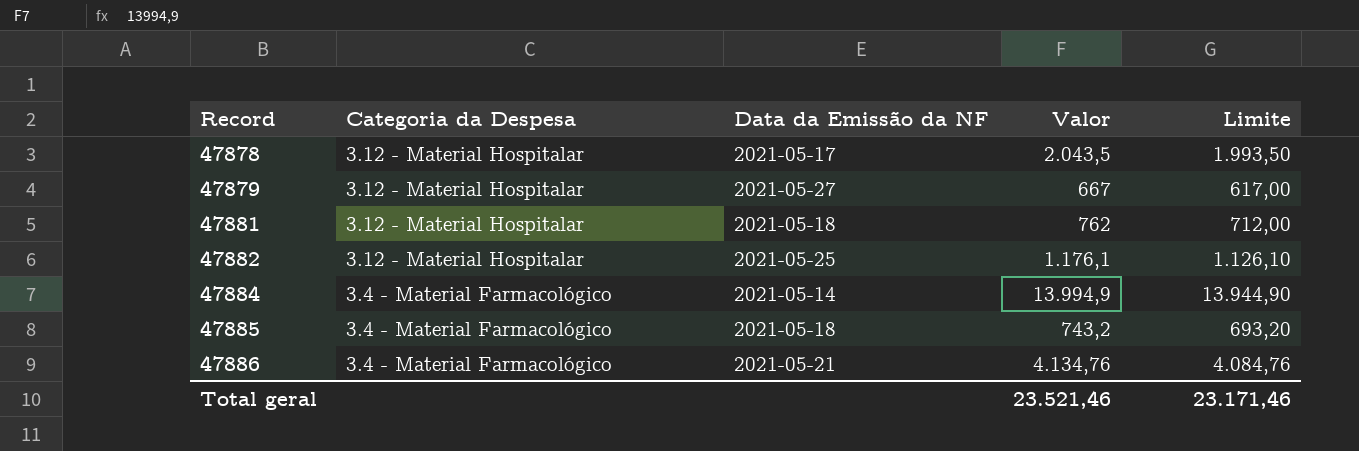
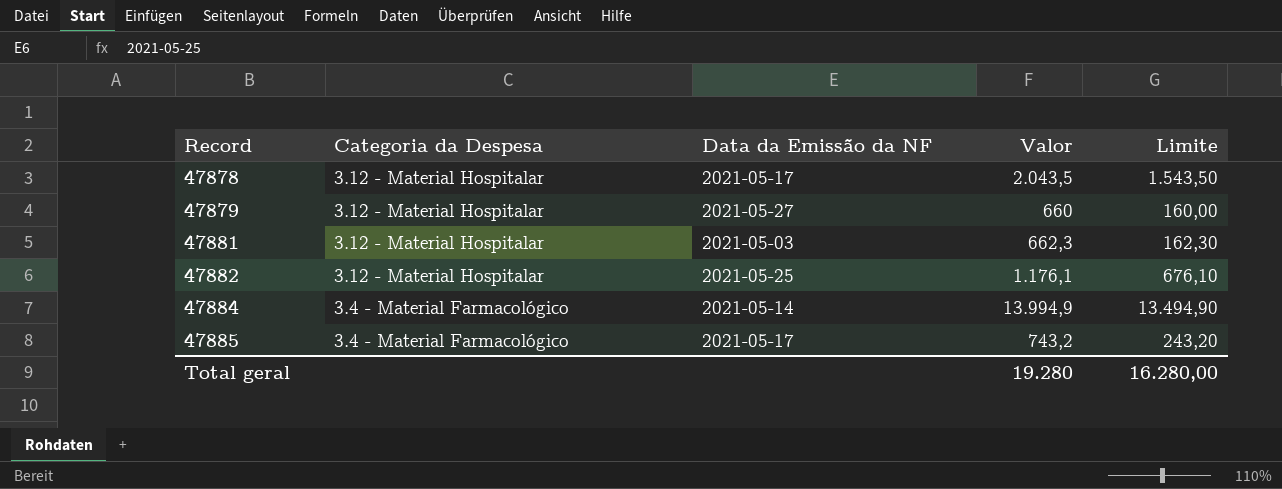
column Limite | formula: [Valor] - 50 -> [Valor] - 500
row 47886: 3.4 - Material Farmacológico | 2021-05-21 | 4.134,76 | 4.084,76 -> none
47879 | Valor: 667 -> 660
47881 | Data da Emissão da NF: 2021-05-18 -> 2021-05-03
47881 | Valor: 762 -> 662,3
47885 | Data da Emissão da NF: 2021-05-18 -> 2021-05-17
Total geral | Valor: 23.521,46 -> 19.280
Total geral | Limite: 23.171,46 -> 16.280,00

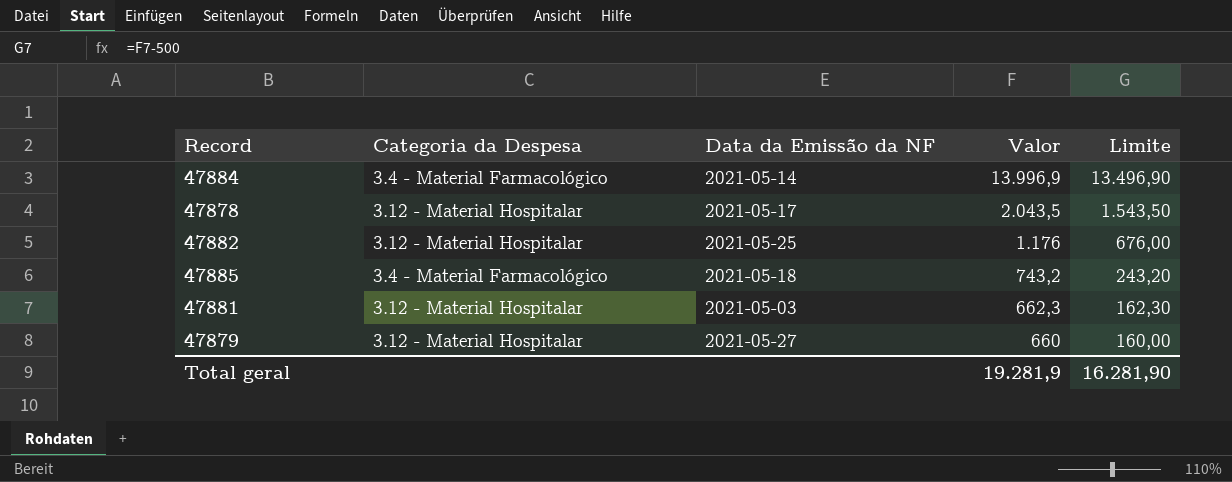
row order: Record ascending -> Valor descending
47884 | Valor: 13.994,9 -> 13.996,9
47884 | Limite: 13.494,90 -> 13.496,90
47882 | Valor: 1.176,1 -> 1.176
47882 | Limite: 676,10 -> 676,00
47885 | Data da Emissão da NF: 2021-05-17 -> 2021-05-18
Total geral | Valor: 19.280 -> 19.281,9
Total geral | Limite: 16.280,00 -> 16.281,90

